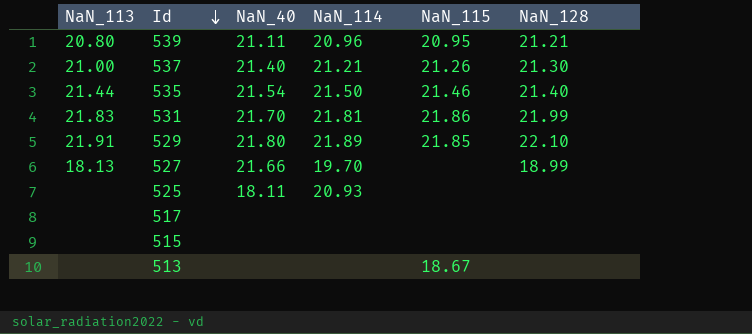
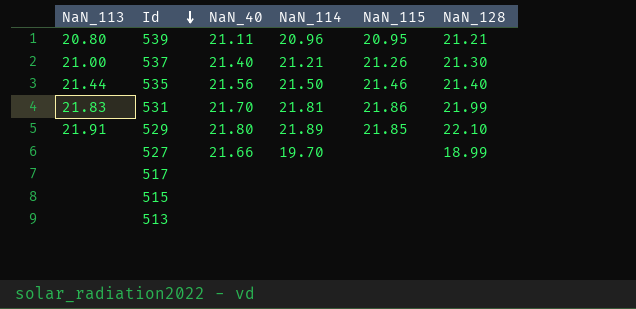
row 525: none | 18.11 | 20.93 | none | none -> none
535 | NaN_40: 21.54 -> 21.56
527 | NaN_113: 18.13 -> none
513 | NaN_115: 18.67 -> none

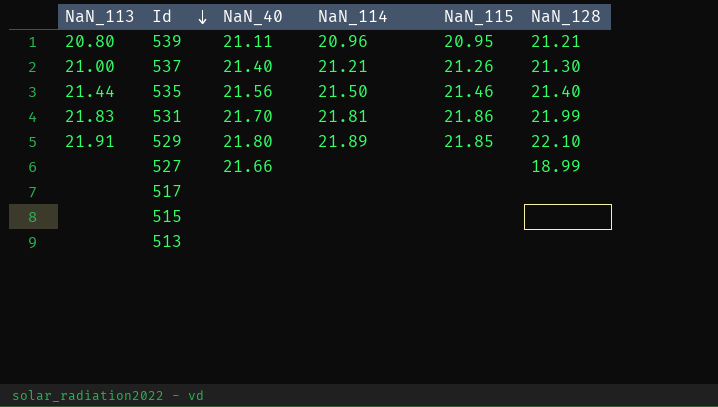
527 | NaN_114: 19.70 -> none

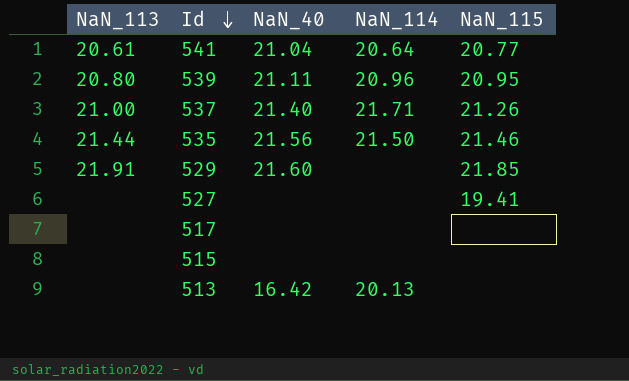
column NaN_128 | position: 6 -> none
row 531: 21.83 | 21.70 | 21.81 | 21.86 | 21.99 -> none
row 541: none -> 20.61 | 21.04 | 20.64 | 20.77
537 | NaN_114: 21.21 -> 21.71
529 | NaN_40: 21.80 -> 21.60
529 | NaN_114: 21.89 -> none
527 | NaN_40: 21.66 -> none
527 | NaN_115: none -> 19.41
513 | NaN_40: none -> 16.42
513 | NaN_114: none -> 20.13

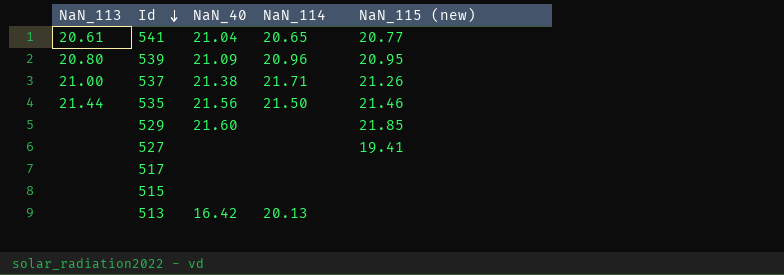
column name: NaN_115 -> NaN_115 (new)
541 | NaN_114: 20.64 -> 20.65
539 | NaN_40: 21.11 -> 21.09
537 | NaN_40: 21.40 -> 21.38
529 | NaN_113: 21.91 -> none

